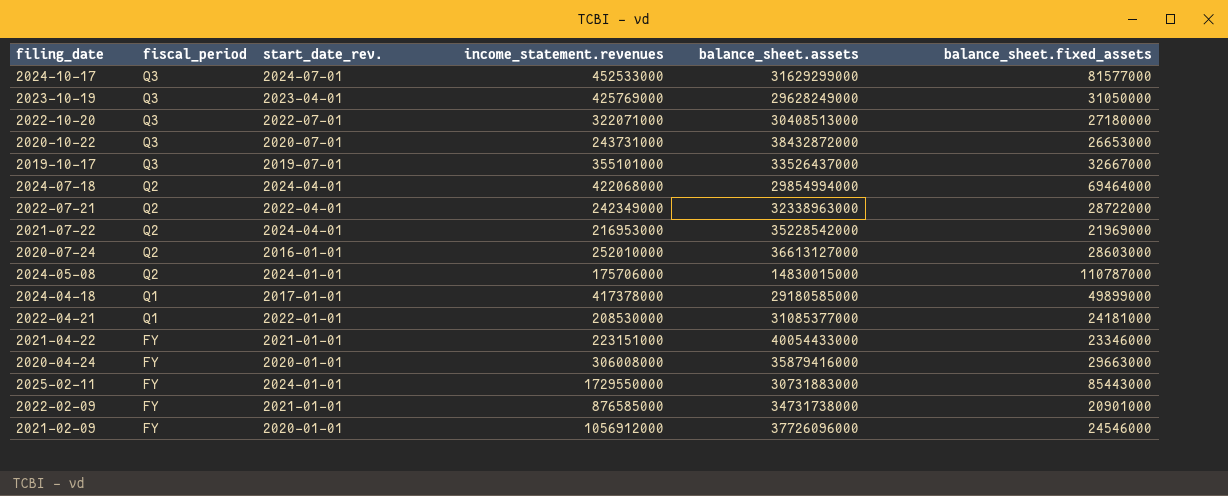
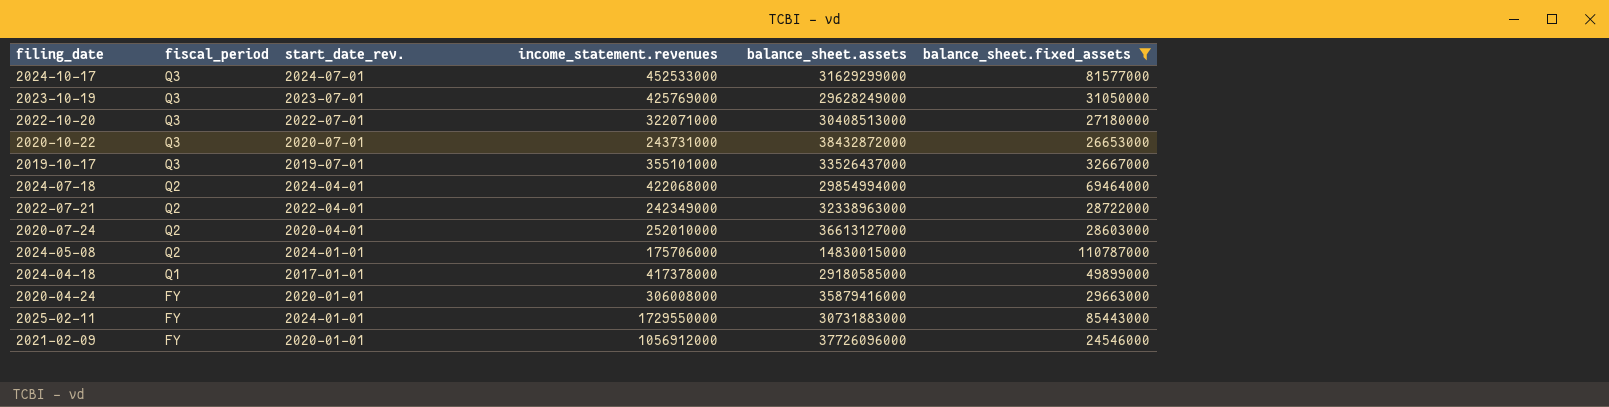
filter: none -> balance_sheet.fixed_assets >= 24546000
2023-10-19 | start_date_rev.: 2023-04-01 -> 2023-07-01
2020-07-24 | start_date_rev.: 2016-01-01 -> 2020-04-01

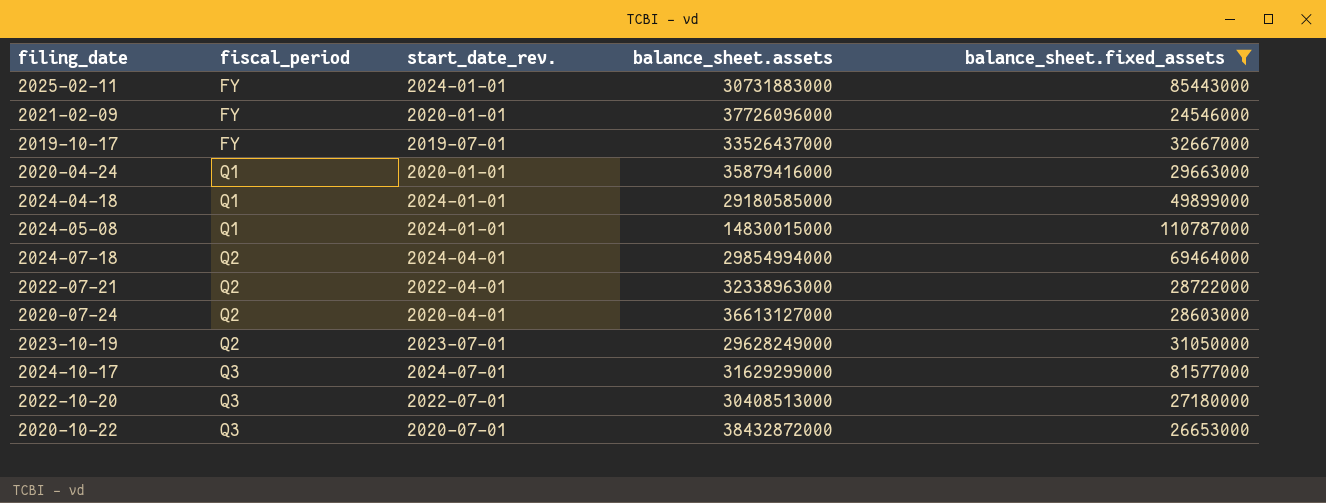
row order: fiscal_period descending -> fiscal_period ascending
column income_statement.revenues | position: 4 -> none
2019-10-17 | fiscal_period: Q3 -> FY
2020-04-24 | fiscal_period: FY -> Q1
2024-04-18 | start_date_rev.: 2017-01-01 -> 2024-01-01
2024-05-08 | fiscal_period: Q2 -> Q1
2023-10-19 | fiscal_period: Q3 -> Q2

